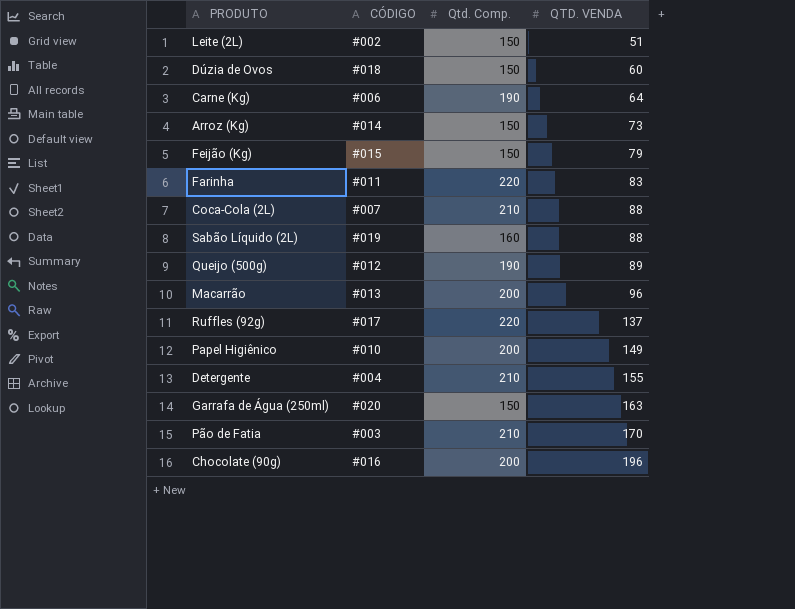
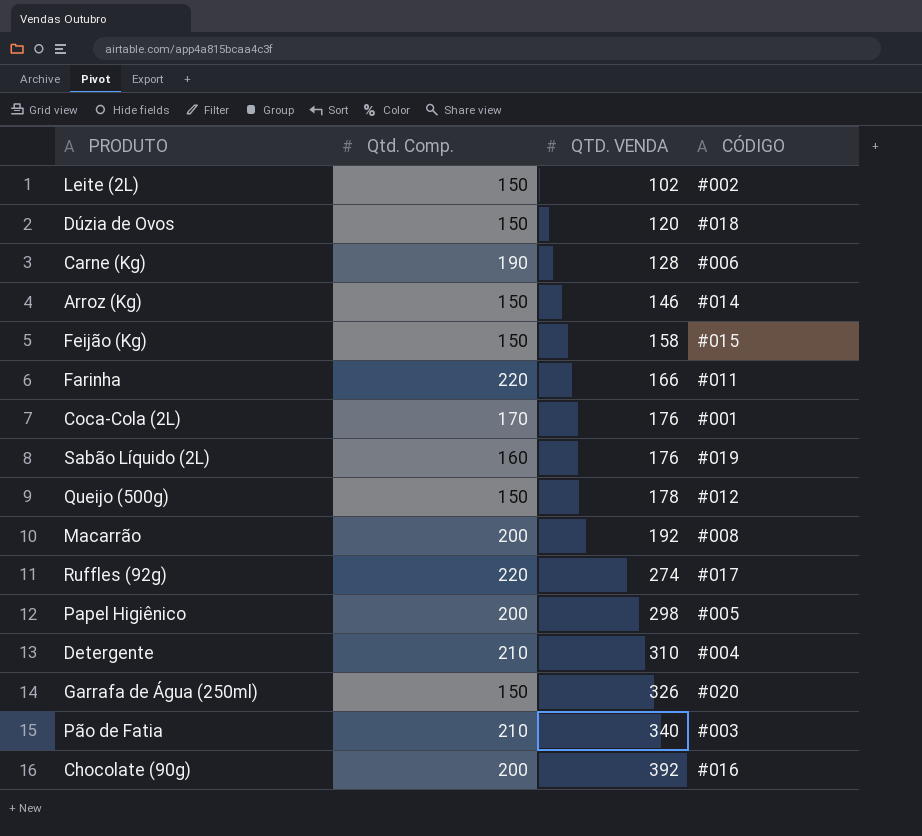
column CÓDIGO | position: 2 -> 4
Leite (2L) | QTD. VENDA: 51 -> 102
Dúzia de Ovos | QTD. VENDA: 60 -> 120
Carne (Kg) | QTD. VENDA: 64 -> 128
Arroz (Kg) | QTD. VENDA: 73 -> 146
Feijão (Kg) | QTD. VENDA: 79 -> 158
Farinha | QTD. VENDA: 83 -> 166
Coca-Cola (2L) | Qtd. Comp.: 210 -> 170
Coca-Cola (2L) | QTD. VENDA: 88 -> 176
Coca-Cola (2L) | CÓDIGO: #007 -> #001
Sabão Líquido (2L) | QTD. VENDA: 88 -> 176
Queijo (500g) | Qtd. Comp.: 190 -> 150
Queijo (500g) | QTD. VENDA: 89 -> 178
Macarrão | QTD. VENDA: 96 -> 192
Macarrão | CÓDIGO: #013 -> #008
Ruffles (92g) | QTD. VENDA: 137 -> 274
Papel Higiênico | QTD. VENDA: 149 -> 298
Papel Higiênico | CÓDIGO: #010 -> #005
Detergente | QTD. VENDA: 155 -> 310
Garrafa de Água (250ml) | QTD. VENDA: 163 -> 326
Pão de Fatia | QTD. VENDA: 170 -> 340
Chocolate (90g) | QTD. VENDA: 196 -> 392

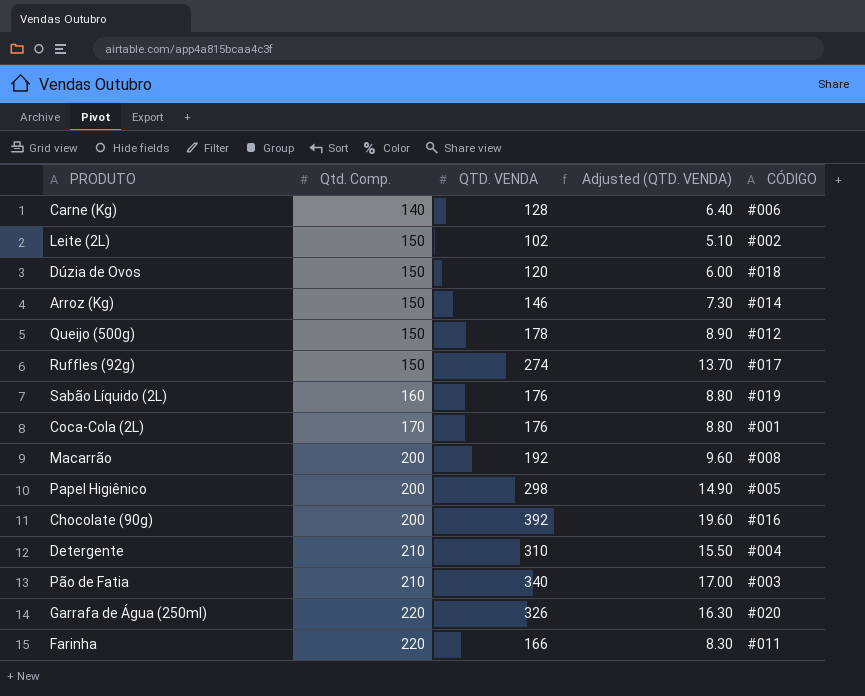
row order: QTD. VENDA ascending -> Qtd. Comp. ascending
column Adjusted (QTD. VENDA) | formula: none -> [QTD. VENDA] * 0.05
row Feijão (Kg): 150 | 158 | #015 -> none
Carne (Kg) | Qtd. Comp.: 190 -> 140
Ruffles (92g) | Qtd. Comp.: 220 -> 150
Garrafa de Água (250ml) | Qtd. Comp.: 150 -> 220

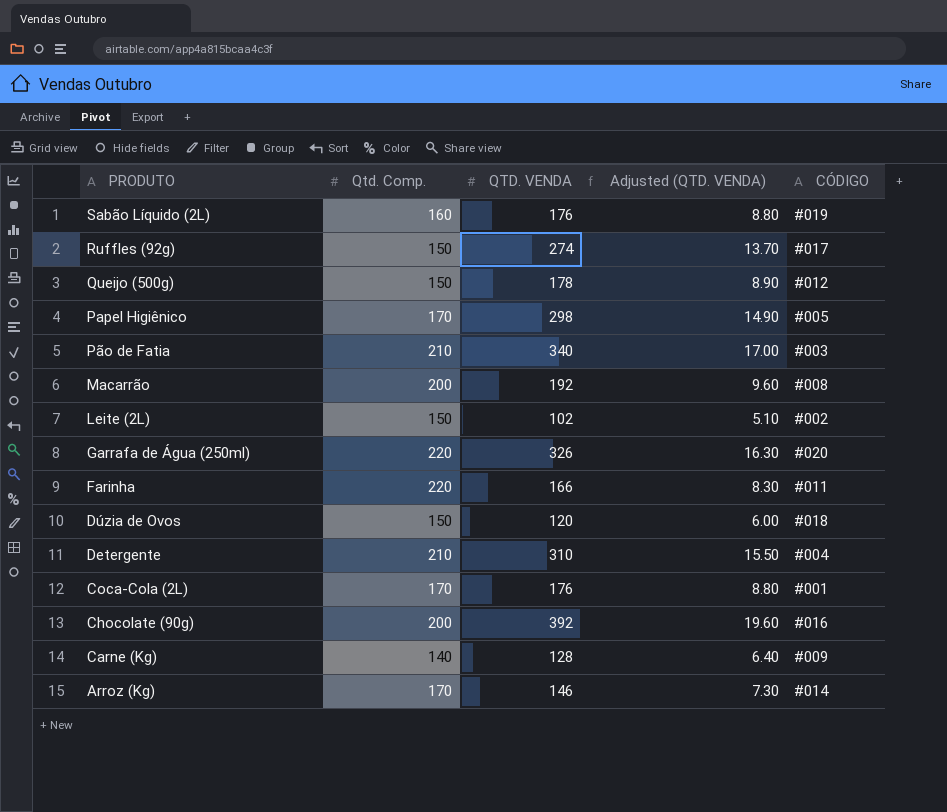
row order: Qtd. Comp. ascending -> PRODUTO descending
Papel Higiênico | Qtd. Comp.: 200 -> 170
Carne (Kg) | CÓDIGO: #006 -> #009
Arroz (Kg) | Qtd. Comp.: 150 -> 170

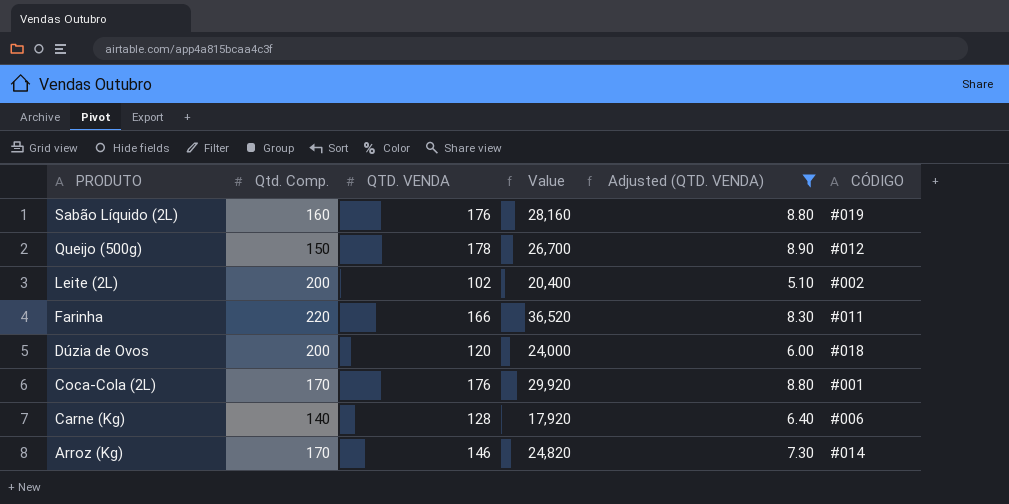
filter: none -> Adjusted (QTD. VENDA) <= 8.90
column Value | formula: none -> [Qtd. Comp.] * [QTD. VENDA]
Leite (2L) | Qtd. Comp.: 150 -> 200
Dúzia de Ovos | Qtd. Comp.: 150 -> 200
Carne (Kg) | CÓDIGO: #009 -> #006

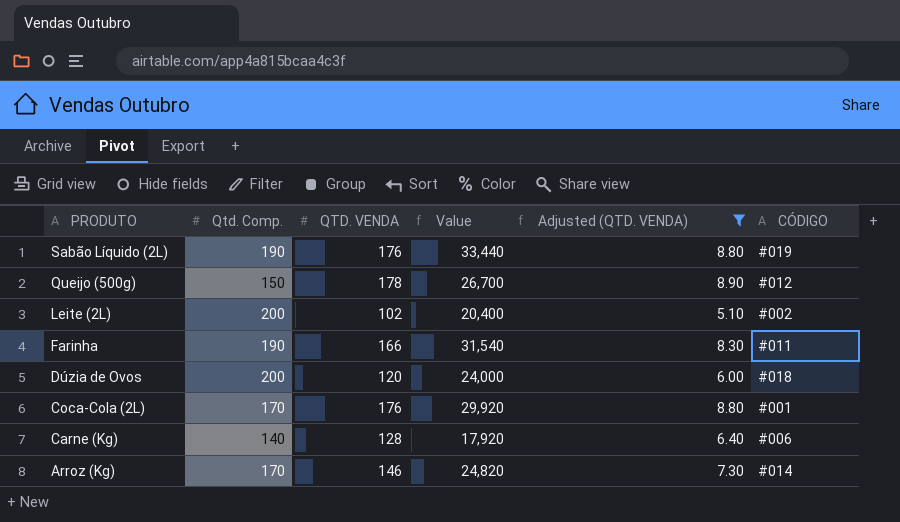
Sabão Líquido (2L) | Qtd. Comp.: 160 -> 190
Sabão Líquido (2L) | Value: 28,160 -> 33,440
Farinha | Qtd. Comp.: 220 -> 190
Farinha | Value: 36,520 -> 31,540

